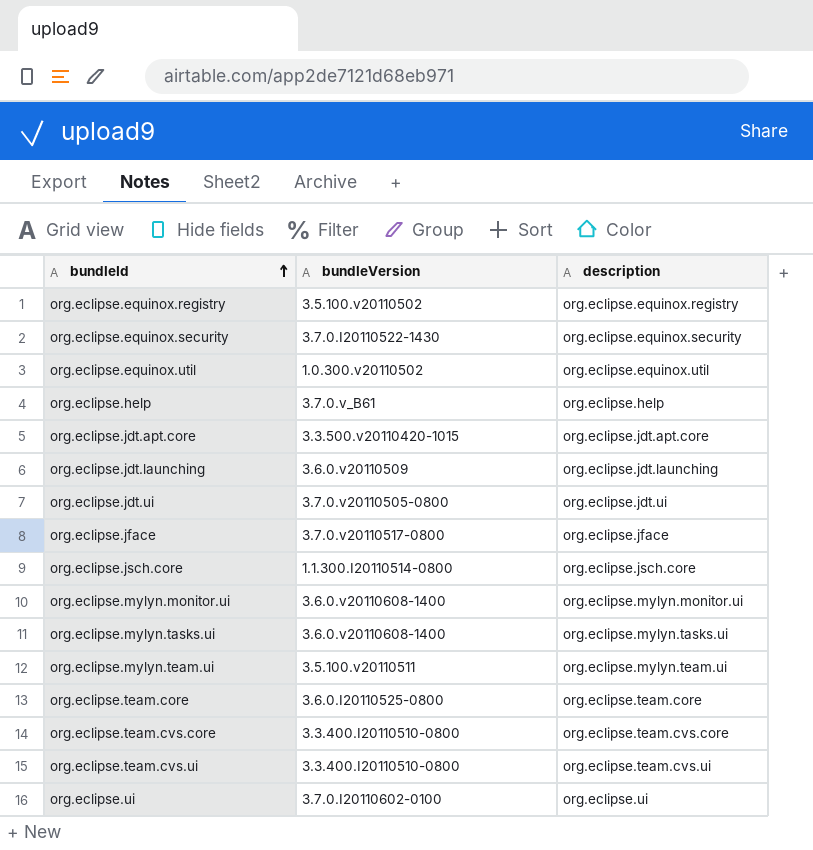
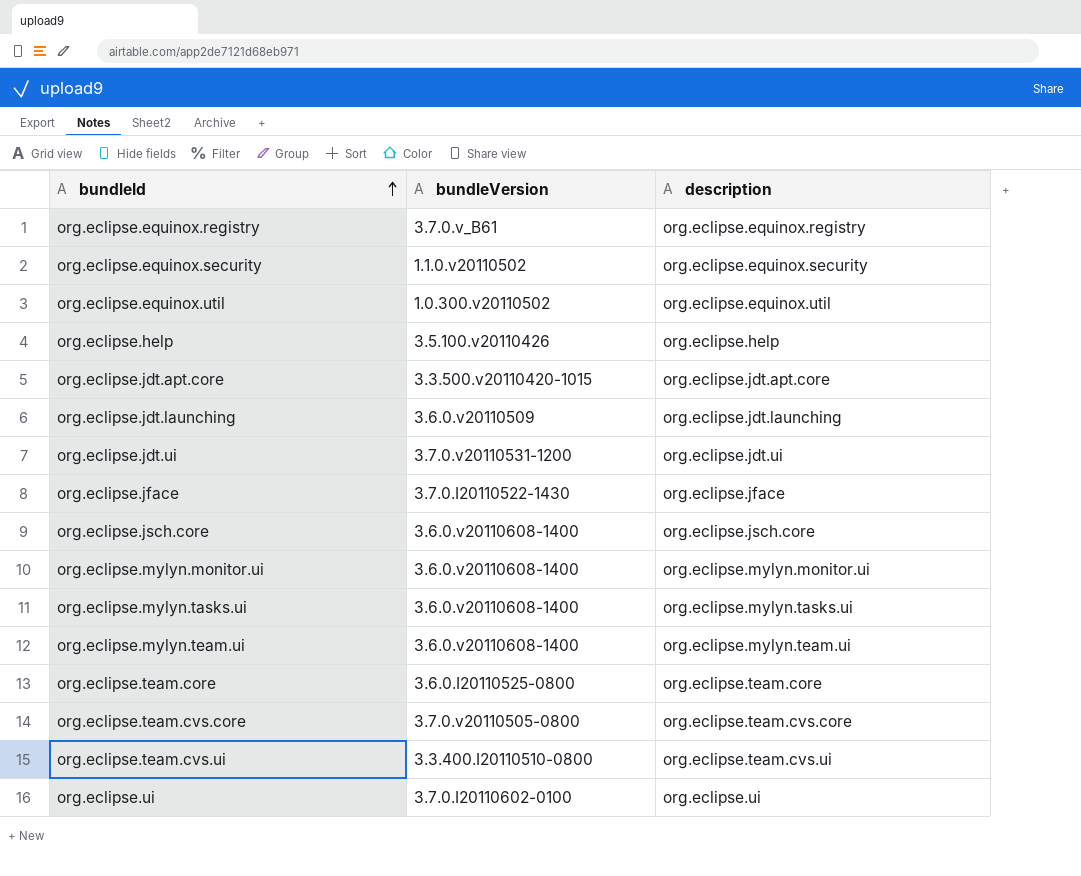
org.eclipse.equinox.registry | bundleVersion: 3.5.100.v20110502 -> 3.7.0.v_B61
org.eclipse.equinox.security | bundleVersion: 3.7.0.I20110522-1430 -> 1.1.0.v20110502
org.eclipse.help | bundleVersion: 3.7.0.v_B61 -> 3.5.100.v20110426
org.eclipse.jdt.ui | bundleVersion: 3.7.0.v20110505-0800 -> 3.7.0.v20110531-1200
org.eclipse.jface | bundleVersion: 3.7.0.v20110517-0800 -> 3.7.0.I20110522-1430
org.eclipse.jsch.core | bundleVersion: 1.1.300.I20110514-0800 -> 3.6.0.v20110608-1400
org.eclipse.mylyn.team.ui | bundleVersion: 3.5.100.v20110511 -> 3.6.0.v20110608-1400
org.eclipse.team.cvs.core | bundleVersion: 3.3.400.I20110510-0800 -> 3.7.0.v20110505-0800

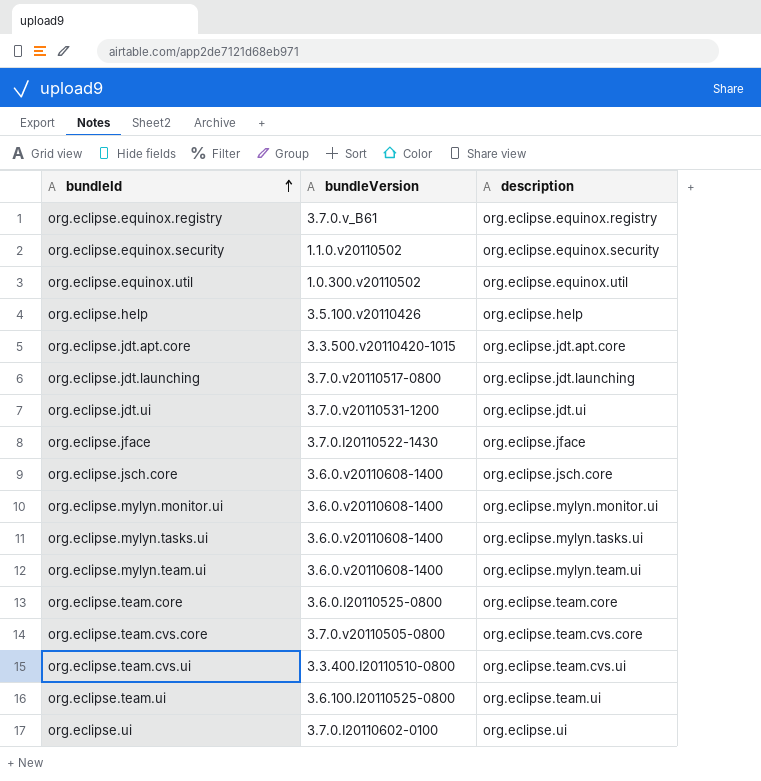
org.eclipse.jdt.launching | bundleVersion: 3.6.0.v20110509 -> 3.7.0.v20110517-0800
row org.eclipse.team.ui: none -> 3.6.100.I20110525-0800 | org.eclipse.team.ui

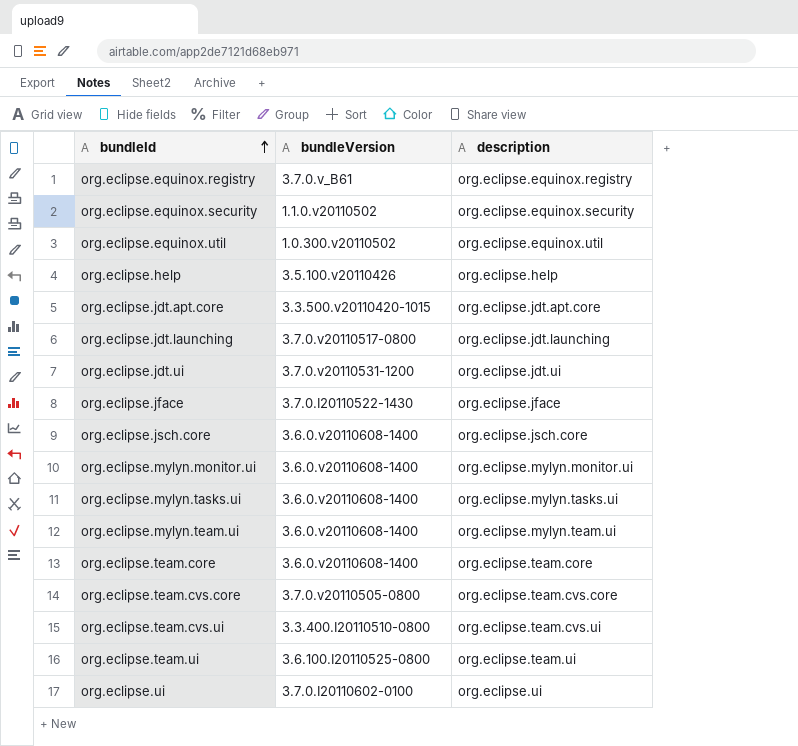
org.eclipse.team.core | bundleVersion: 3.6.0.I20110525-0800 -> 3.6.0.v20110608-1400

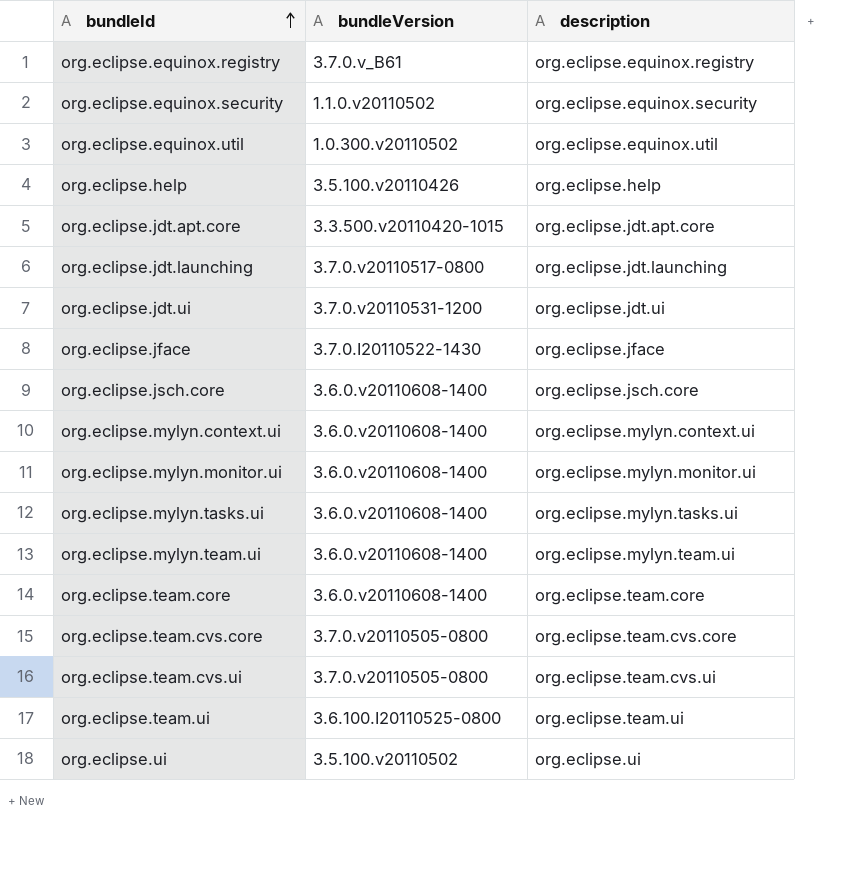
row org.eclipse.mylyn.context.ui: none -> 3.6.0.v20110608-1400 | org.eclipse.mylyn.context.ui
org.eclipse.team.cvs.ui | bundleVersion: 3.3.400.I20110510-0800 -> 3.7.0.v20110505-0800
org.eclipse.ui | bundleVersion: 3.7.0.I20110602-0100 -> 3.5.100.v20110502

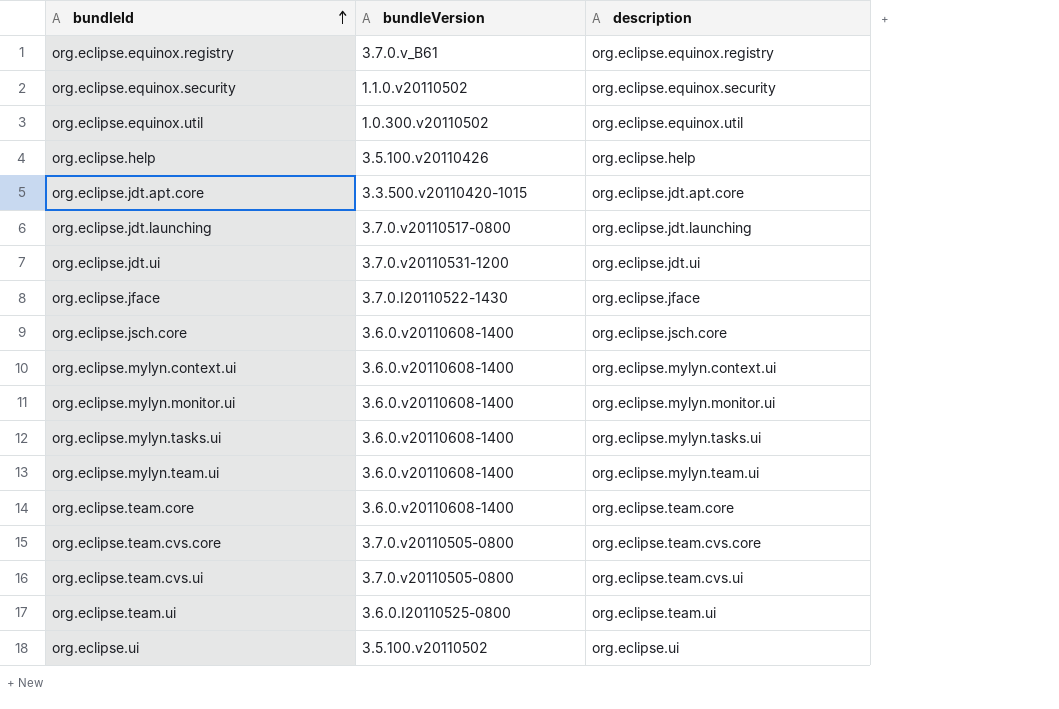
org.eclipse.team.ui | bundleVersion: 3.6.100.I20110525-0800 -> 3.6.0.I20110525-0800

